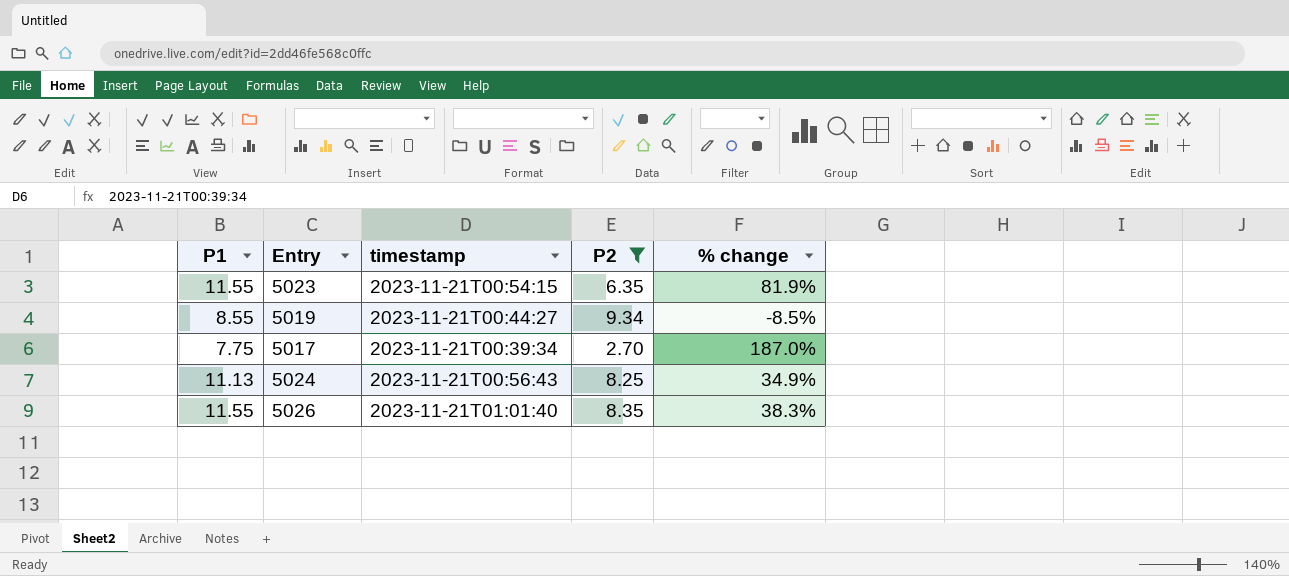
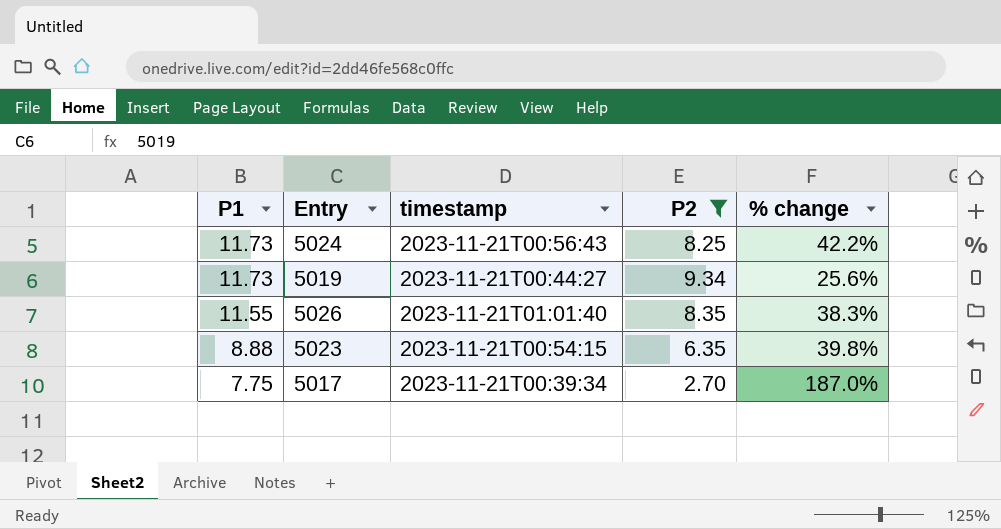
row order: none -> P1 descending
5024 | P1: 11.13 -> 11.73
5024 | % change: 34.9% -> 42.2%
5019 | P1: 8.55 -> 11.73
5019 | % change: -8.5% -> 25.6%
5023 | P1: 11.55 -> 8.88
5023 | % change: 81.9% -> 39.8%

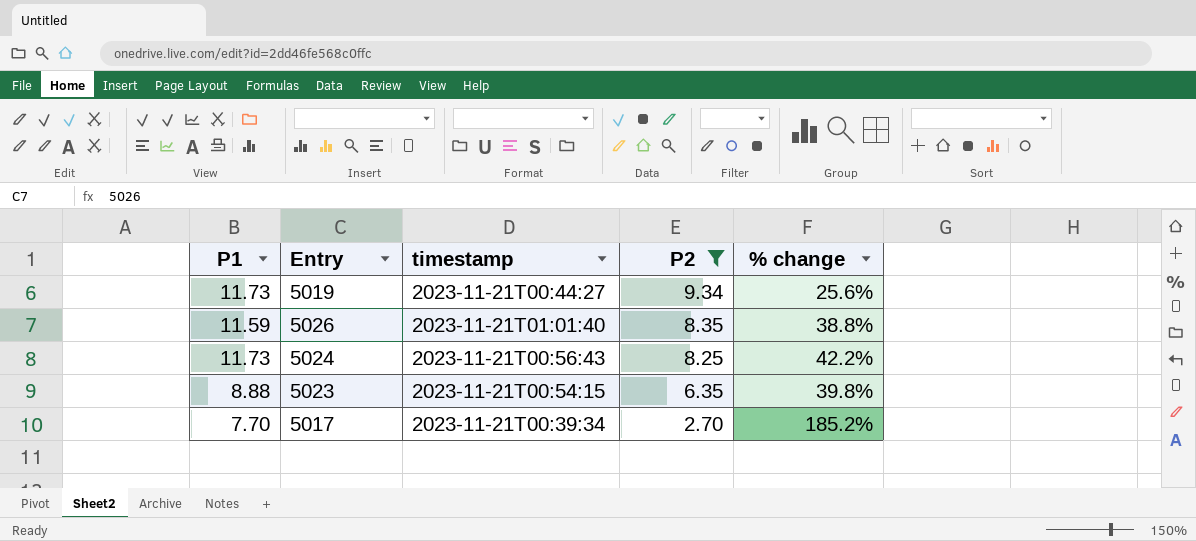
row order: P1 descending -> P2 descending
5026 | P1: 11.55 -> 11.59
5026 | % change: 38.3% -> 38.8%
5017 | P1: 7.75 -> 7.70
5017 | % change: 187.0% -> 185.2%

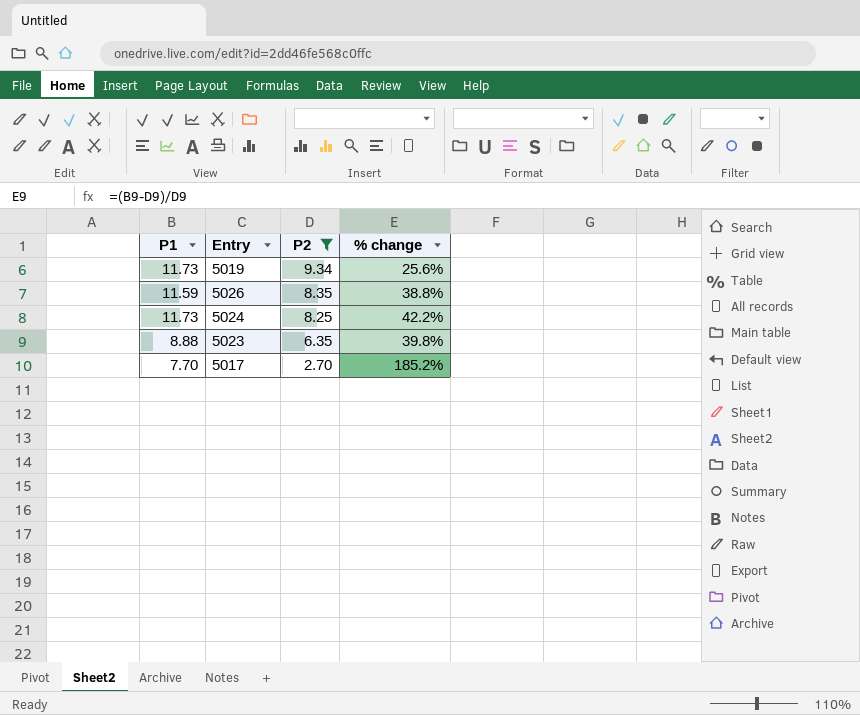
column timestamp | position: 3 -> none

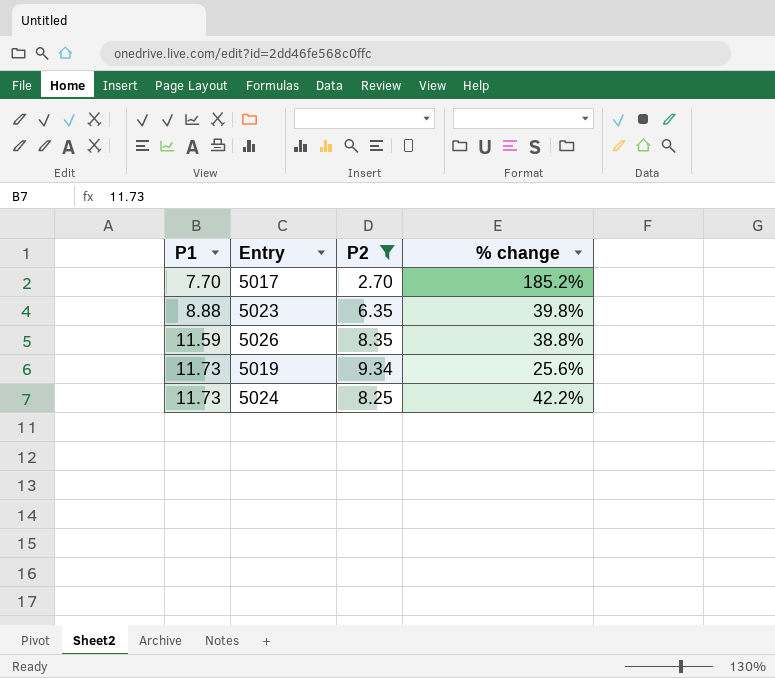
row order: P2 descending -> P1 ascending

